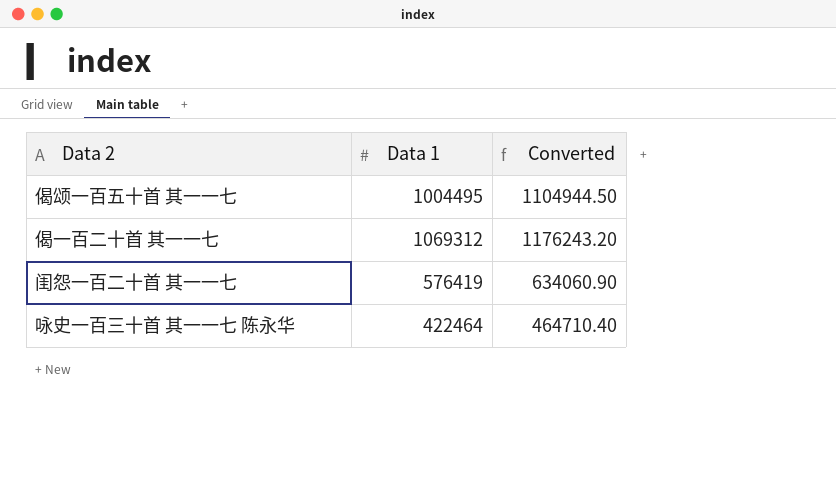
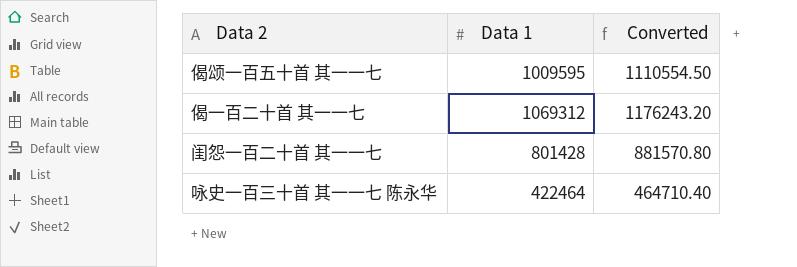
偈颂一百五十首 其一一七 | Data 1: 1004495 -> 1009595
偈颂一百五十首 其一一七 | Converted: 1104944.50 -> 1110554.50
闺怨一百二十首 其一一七 | Data 1: 576419 -> 801428
闺怨一百二十首 其一一七 | Converted: 634060.90 -> 881570.80

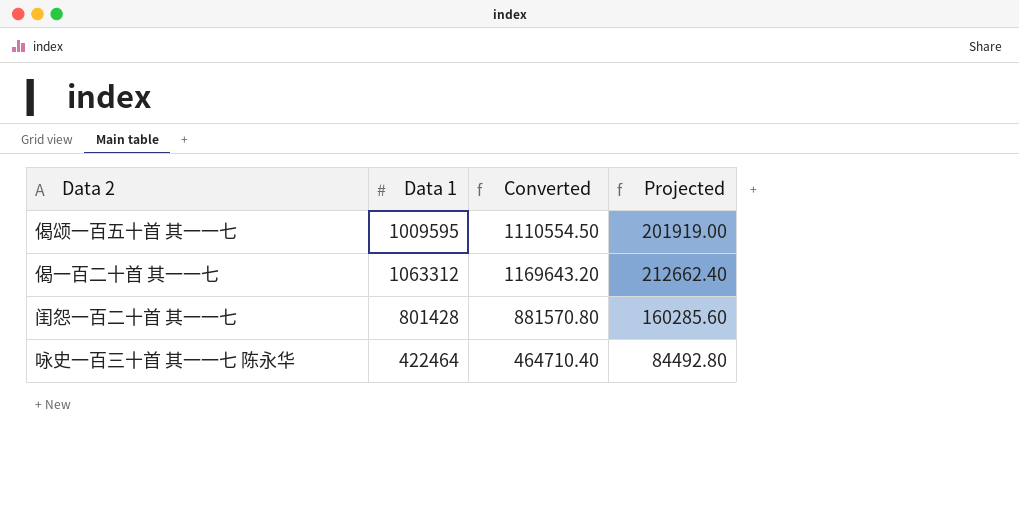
column Projected | formula: none -> [Data 1] * 0.2
偈一百二十首 其一一七 | Data 1: 1069312 -> 1063312
偈一百二十首 其一一七 | Converted: 1176243.20 -> 1169643.20

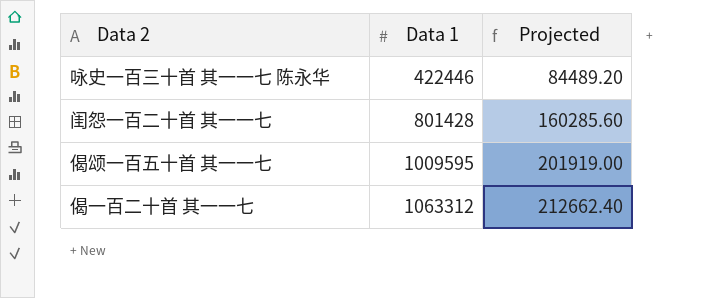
row order: none -> Data 1 ascending
column Converted | formula: [Data 1] * 1.1 -> none
咏史一百三十首 其一一七 陈永华 | Data 1: 422464 -> 422446
咏史一百三十首 其一一七 陈永华 | Projected: 84492.80 -> 84489.20

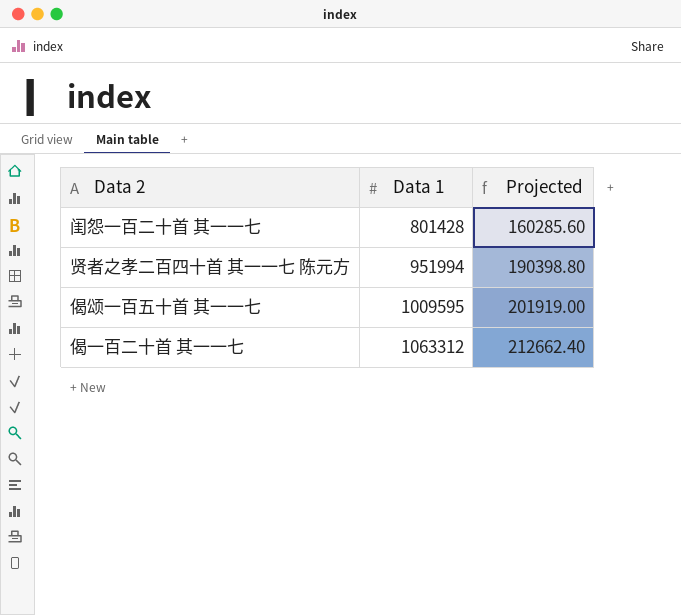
row 咏史一百三十首 其一一七 陈永华: 422446 | 84489.20 -> none
row 贤者之孝二百四十首 其一一七 陈元方: none -> 951994 | 190398.80

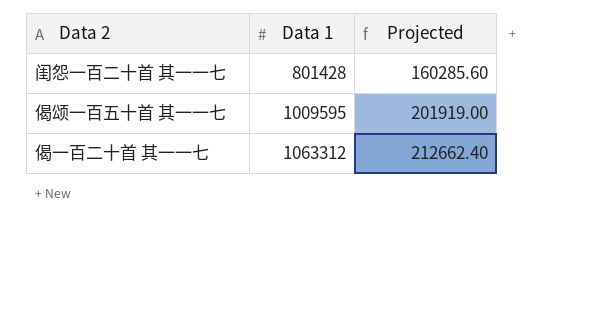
row 贤者之孝二百四十首 其一一七 陈元方: 951994 | 190398.80 -> none

